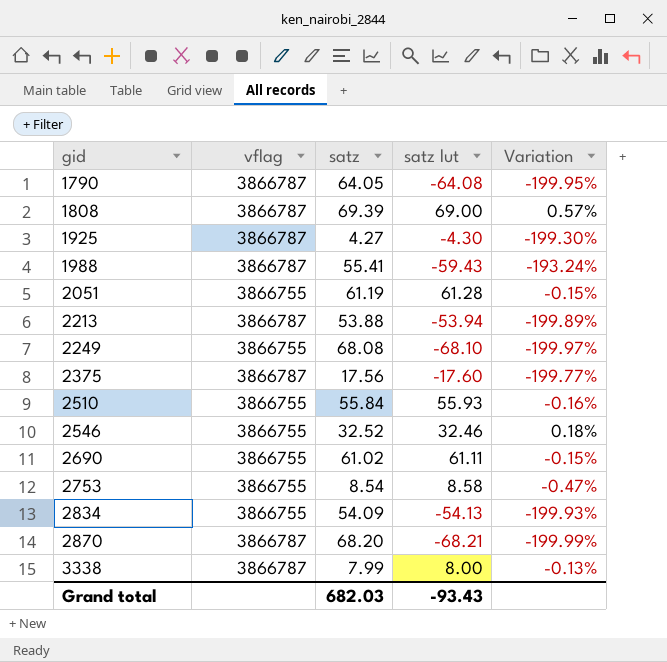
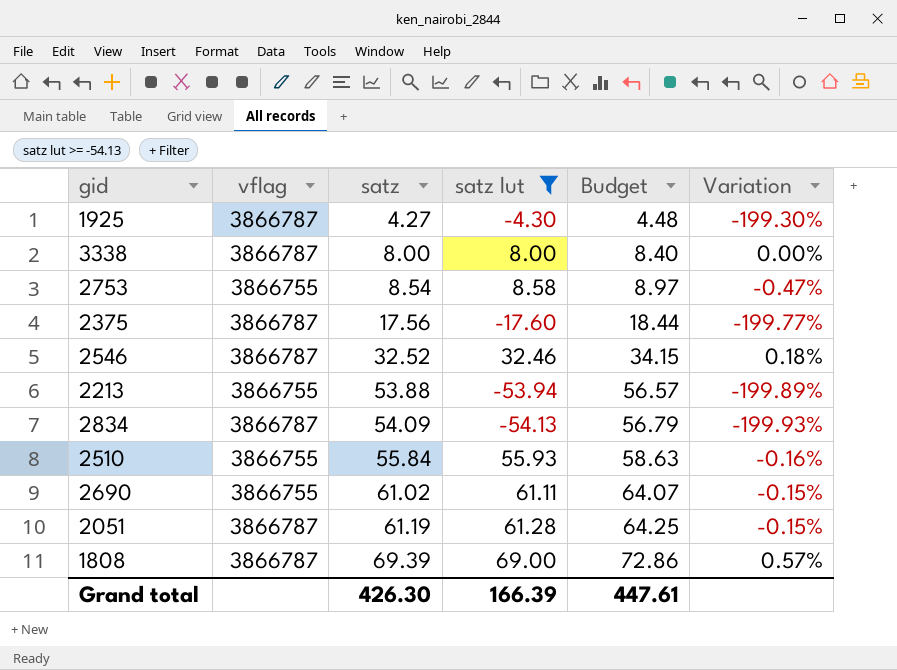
filter: none -> satz lut >= -54.13
row order: gid ascending -> satz ascending
column Budget | formula: none -> [satz] * 1.05
3338 | satz: 7.99 -> 8.00
3338 | Variation: -0.13% -> 0.00%
2546 | vflag: 3866755 -> 3866787
2213 | vflag: 3866787 -> 3866755
2834 | vflag: 3866755 -> 3866787
2051 | vflag: 3866755 -> 3866787
Grand total | satz: 682.03 -> 426.30
Grand total | satz lut: -93.43 -> 166.39

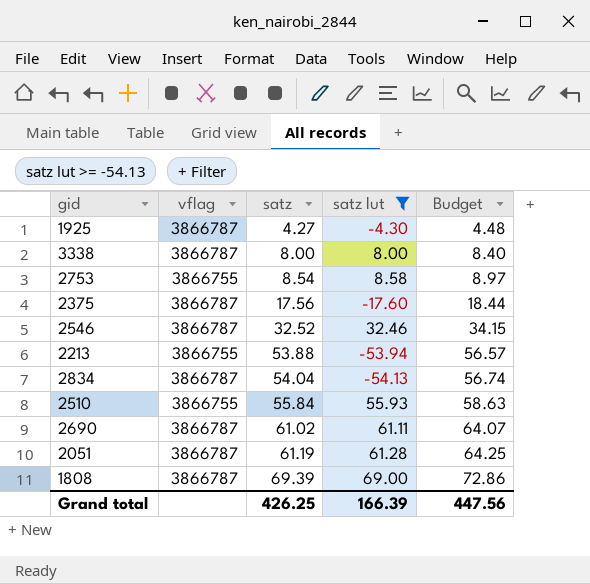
column Variation | formula: ([satz] - [satz lut]) / [satz lut] -> none
2834 | satz: 54.09 -> 54.04
2834 | Budget: 56.79 -> 56.74
2690 | vflag: 3866755 -> 3866787
Grand total | satz: 426.30 -> 426.25
Grand total | Budget: 447.61 -> 447.56

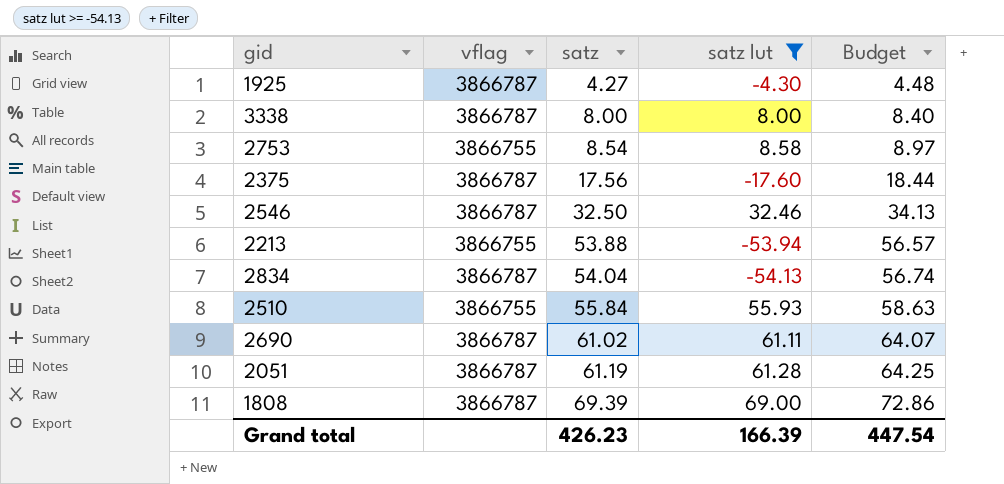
2546 | satz: 32.52 -> 32.50
2546 | Budget: 34.15 -> 34.13
Grand total | satz: 426.25 -> 426.23
Grand total | Budget: 447.56 -> 447.54

